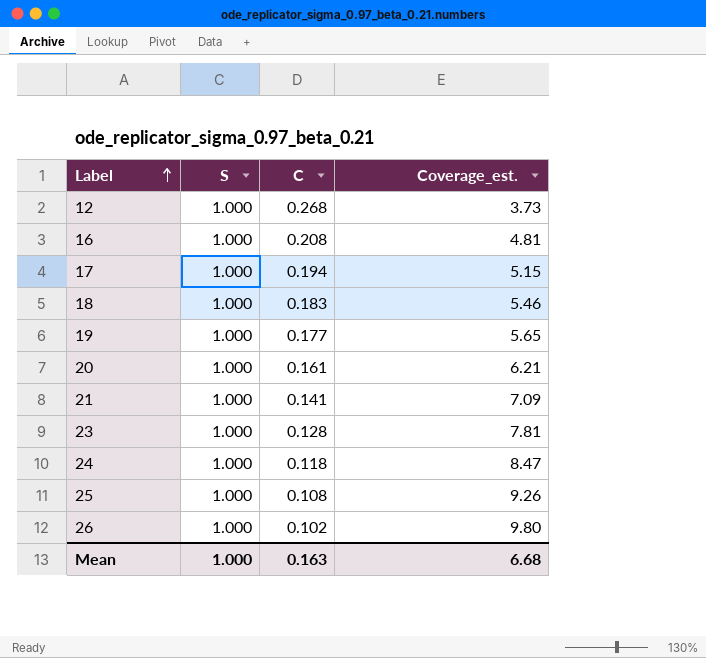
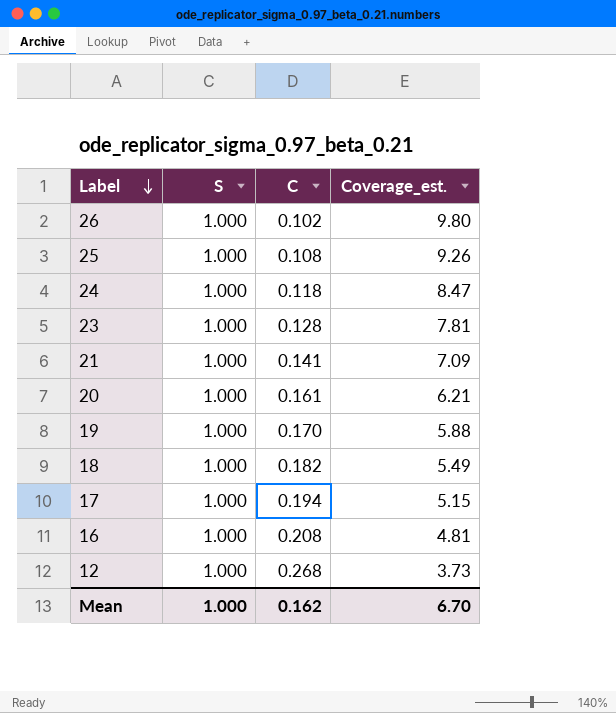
row order: Label ascending -> Label descending
19 | C: 0.177 -> 0.170
19 | Coverage_est.: 5.65 -> 5.88
18 | C: 0.183 -> 0.182
18 | Coverage_est.: 5.46 -> 5.49
Mean | C: 0.163 -> 0.162
Mean | Coverage_est.: 6.68 -> 6.70

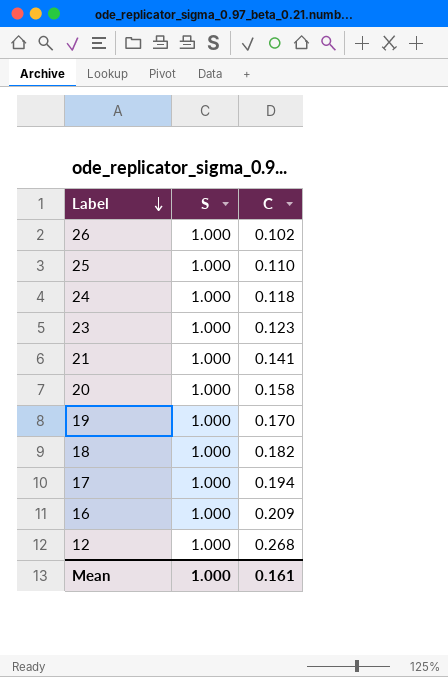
column Coverage_est. | formula: [S] / [C] -> none
25 | C: 0.108 -> 0.110
23 | C: 0.128 -> 0.123
20 | C: 0.161 -> 0.158
16 | C: 0.208 -> 0.209
Mean | C: 0.162 -> 0.161

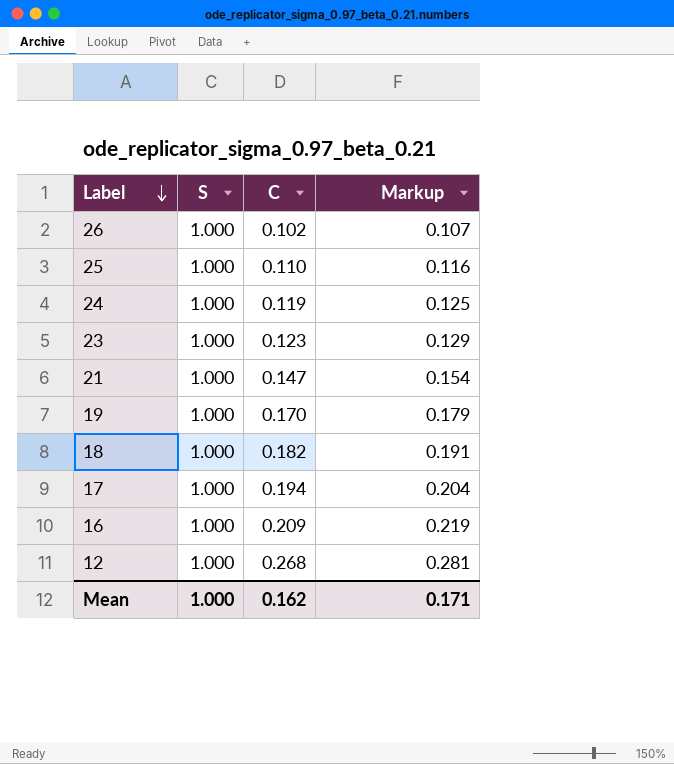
column Markup | formula: none -> [C] * 1.05
row 20: 1.000 | 0.158 -> none
24 | C: 0.118 -> 0.119
21 | C: 0.141 -> 0.147
Mean | C: 0.161 -> 0.162

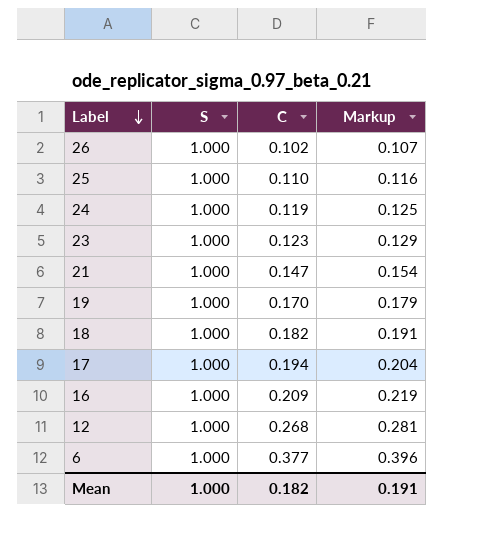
row 6: none -> 1.000 | 0.377 | 0.396
Mean | C: 0.162 -> 0.182
Mean | Markup: 0.171 -> 0.191

